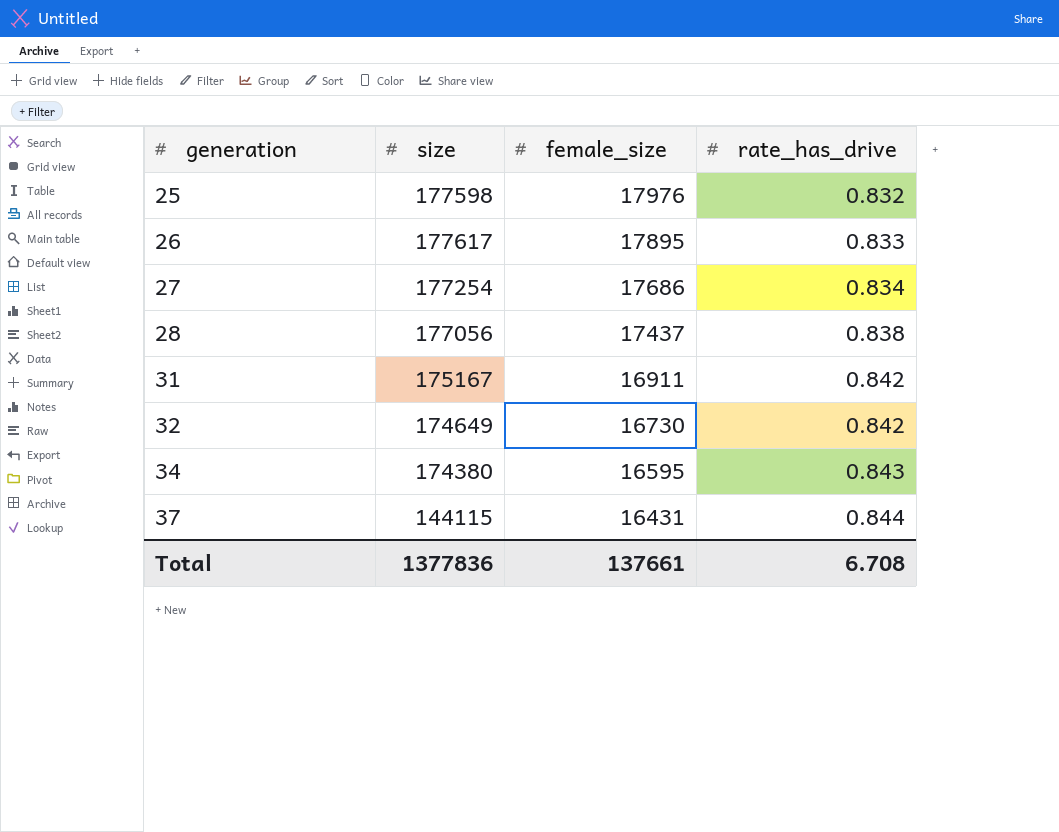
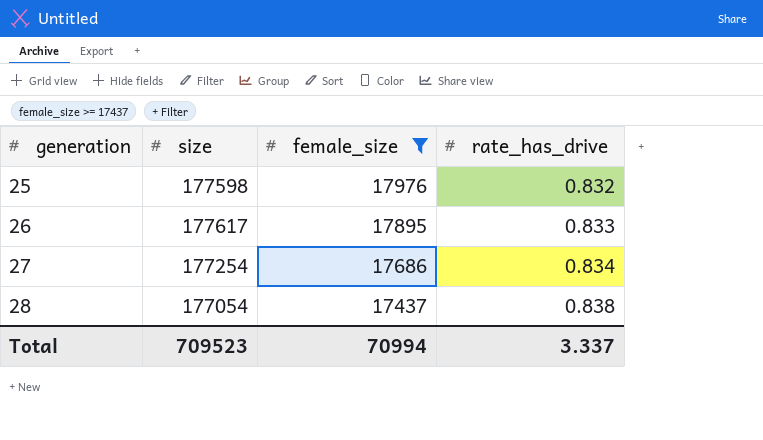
filter: none -> female_size >= 17437
28 | size: 177056 -> 177054
Total | size: 1377836 -> 709523
Total | female_size: 137661 -> 70994
Total | rate_has_drive: 6.708 -> 3.337

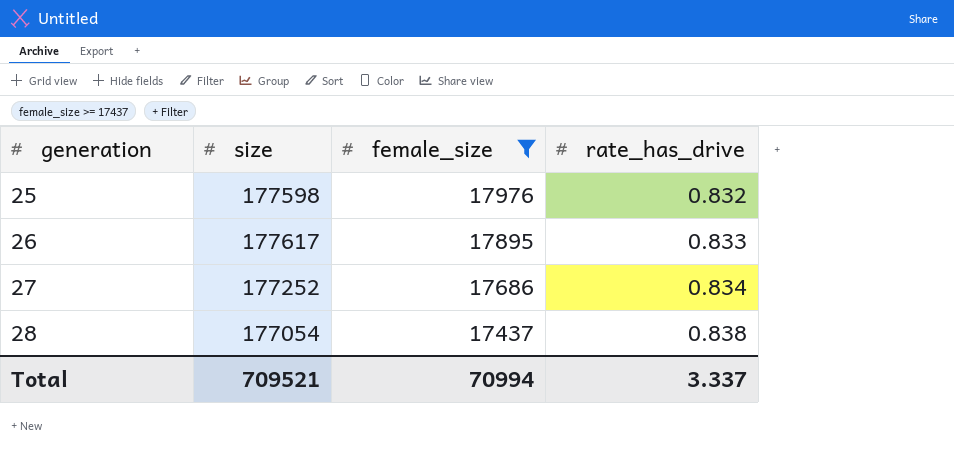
27 | size: 177254 -> 177252
Total | size: 709523 -> 709521

